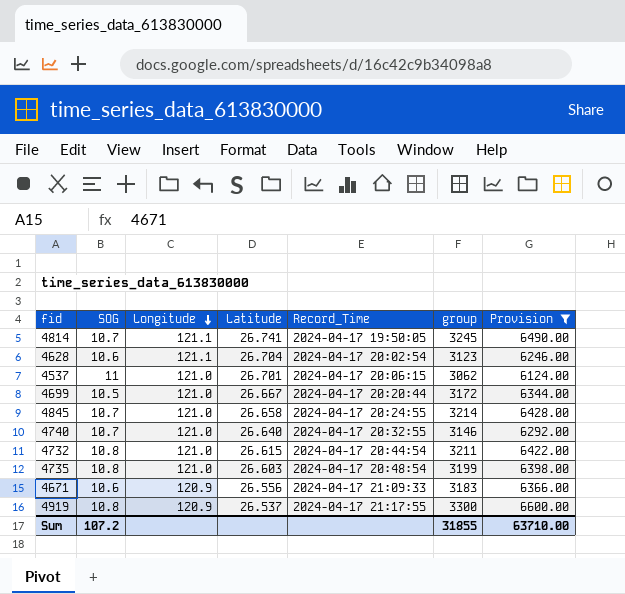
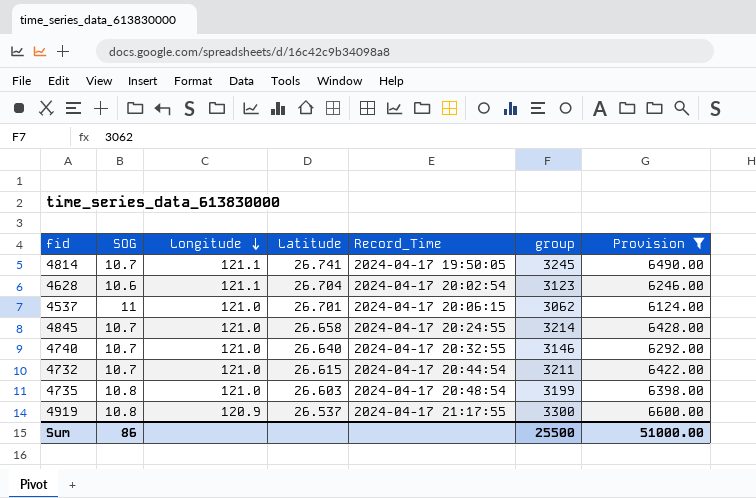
row 4699: 10.5 | 121.0 | 26.667 | 2024-04-17 20:20:44 | 3172 | 6344.00 -> none
row 4671: 10.6 | 120.9 | 26.556 | 2024-04-17 21:09:33 | 3183 | 6366.00 -> none
4732 | SOG: 10.8 -> 10.7
Sum | SOG: 107.2 -> 86
Sum | group: 31855 -> 25500
Sum | Provision: 63710.00 -> 51000.00

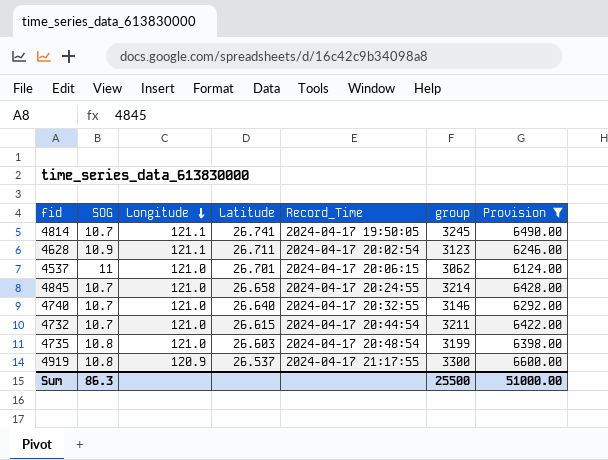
4628 | SOG: 10.6 -> 10.9
4628 | Latitude: 26.704 -> 26.711
Sum | SOG: 86 -> 86.3

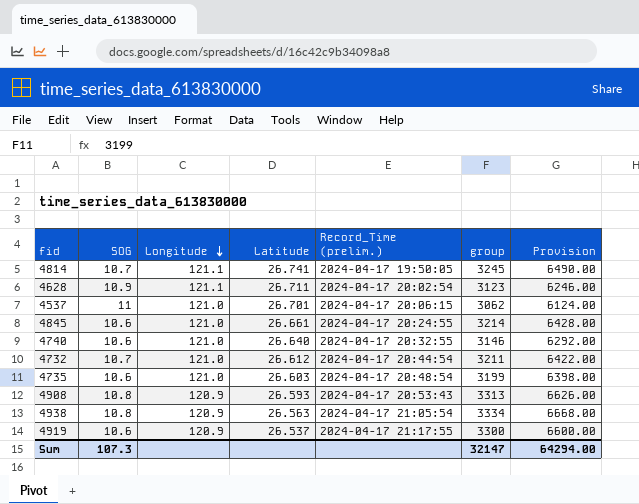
filter: Provision <= 6600.00 -> none
column name: Record_Time -> Record_Time (prelim.)
4845 | SOG: 10.7 -> 10.6
4845 | Latitude: 26.658 -> 26.661
4740 | SOG: 10.7 -> 10.6
4732 | Latitude: 26.615 -> 26.612
4735 | SOG: 10.8 -> 10.6
4919 | SOG: 10.8 -> 10.6
Sum | SOG: 86.3 -> 107.3
Sum | group: 25500 -> 32147
Sum | Provision: 51000.00 -> 64294.00

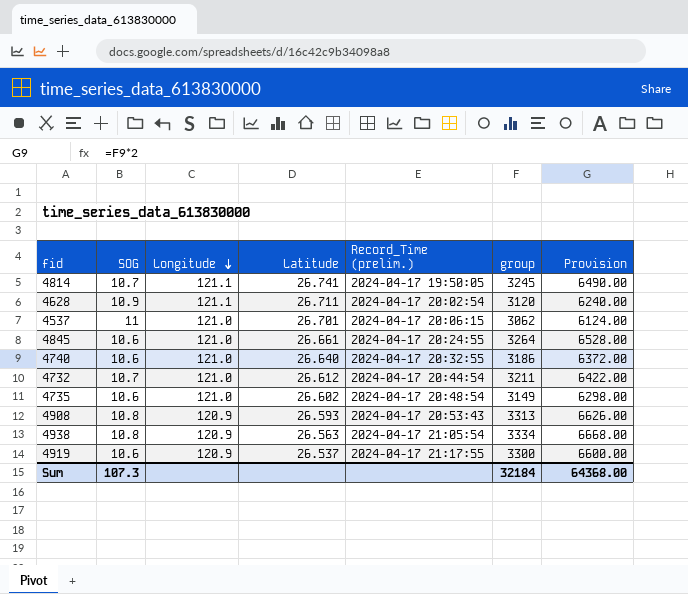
4628 | group: 3123 -> 3120
4628 | Provision: 6246.00 -> 6240.00
4845 | group: 3214 -> 3264
4845 | Provision: 6428.00 -> 6528.00
4740 | group: 3146 -> 3186
4740 | Provision: 6292.00 -> 6372.00
4735 | Latitude: 26.603 -> 26.602
4735 | group: 3199 -> 3149
4735 | Provision: 6398.00 -> 6298.00
Sum | group: 32147 -> 32184
Sum | Provision: 64294.00 -> 64368.00

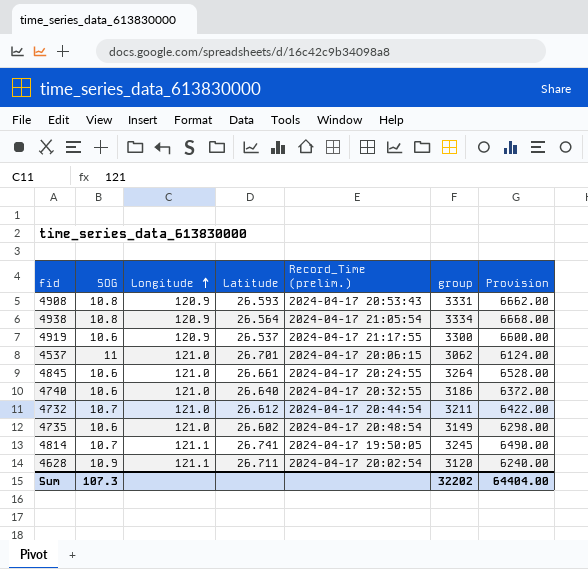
row order: Longitude descending -> Longitude ascending
4908 | group: 3313 -> 3331
4908 | Provision: 6626.00 -> 6662.00
4938 | Latitude: 26.563 -> 26.564
Sum | group: 32184 -> 32202
Sum | Provision: 64368.00 -> 64404.00

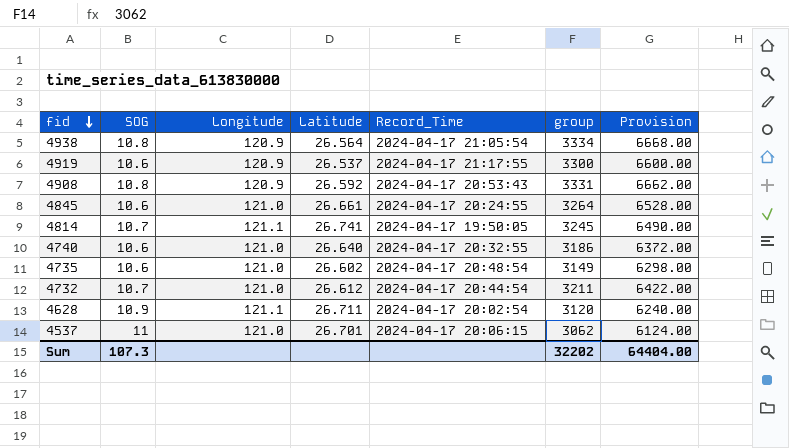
row order: Longitude ascending -> fid descending
column name: Record_Time (prelim.) -> Record_Time
4908 | Latitude: 26.593 -> 26.592

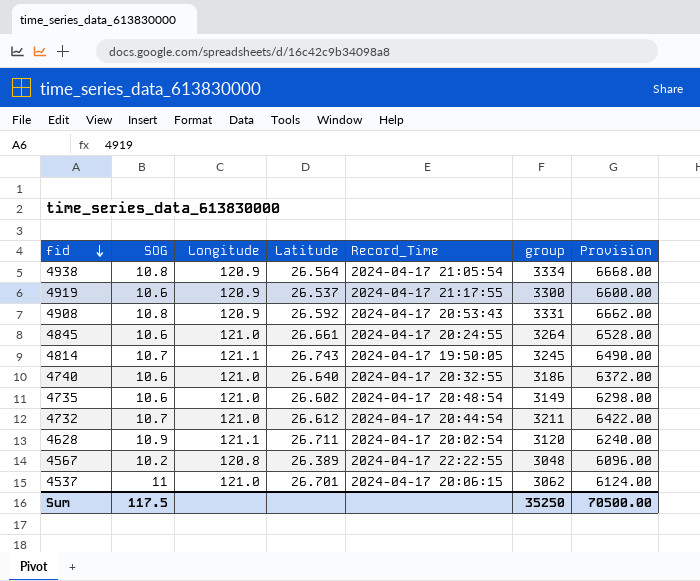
4814 | Latitude: 26.741 -> 26.743
row 4567: none -> 10.2 | 120.8 | 26.389 | 2024-04-17 22:22:55 | 3048 | 6096.00
Sum | SOG: 107.3 -> 117.5
Sum | group: 32202 -> 35250
Sum | Provision: 64404.00 -> 70500.00

